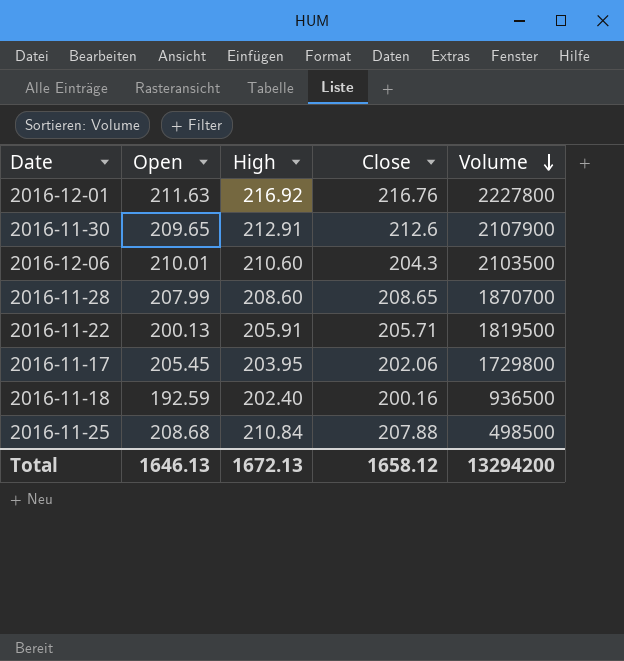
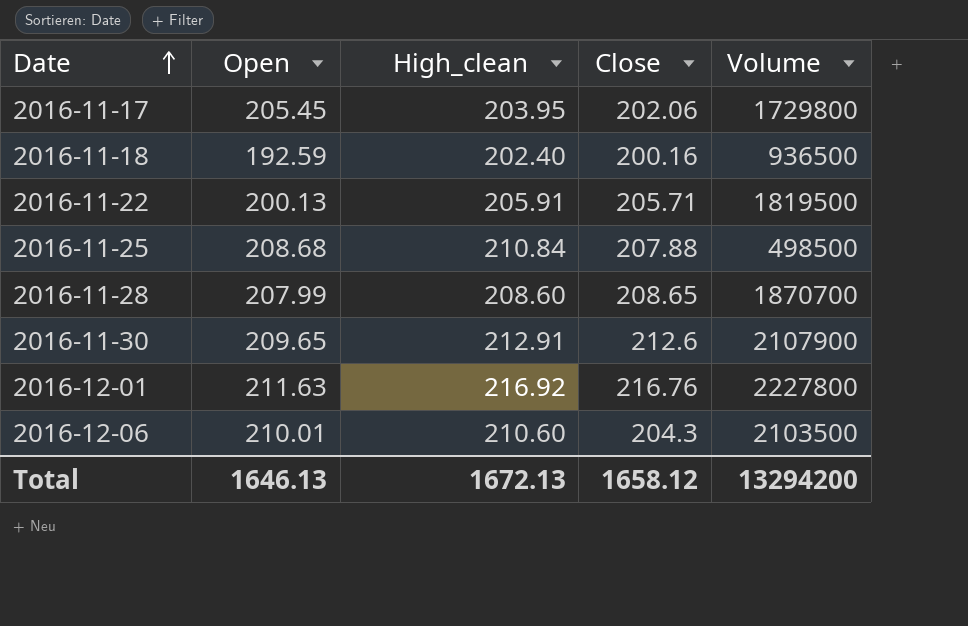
row order: Volume descending -> Date ascending
column name: High -> High_clean

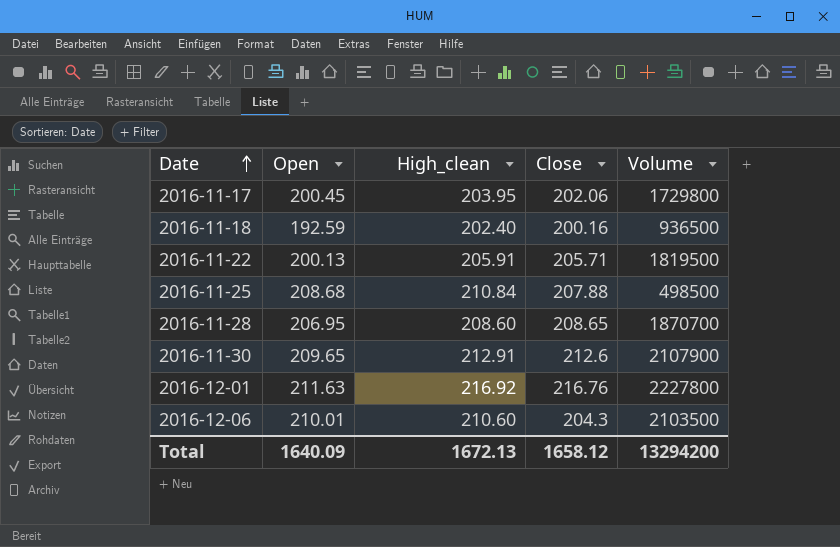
2016-11-17 | Open: 205.45 -> 200.45
2016-11-28 | Open: 207.99 -> 206.95
Total | Open: 1646.13 -> 1640.09

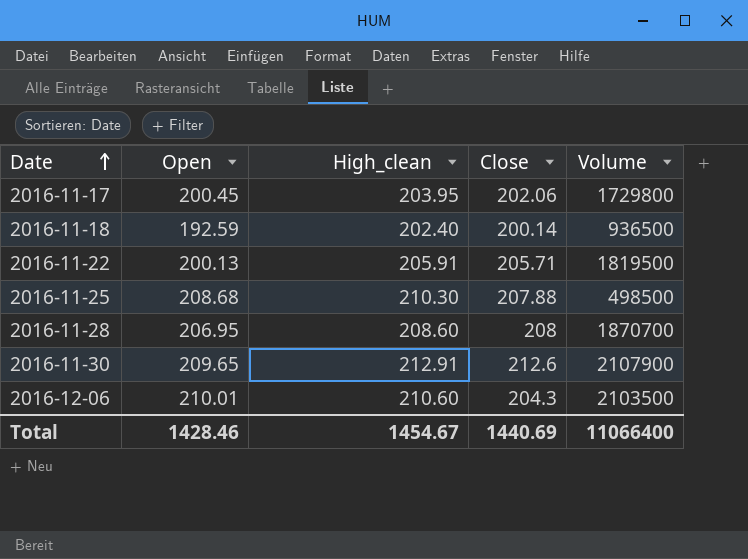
row 2016-12-01: 211.63 | 216.92 | 216.76 | 2227800 -> none
2016-11-18 | Close: 200.16 -> 200.14
2016-11-25 | High_clean: 210.84 -> 210.30
2016-11-28 | Close: 208.65 -> 208
Total | Open: 1640.09 -> 1428.46
Total | High_clean: 1672.13 -> 1454.67
Total | Close: 1658.12 -> 1440.69
Total | Volume: 13294200 -> 11066400

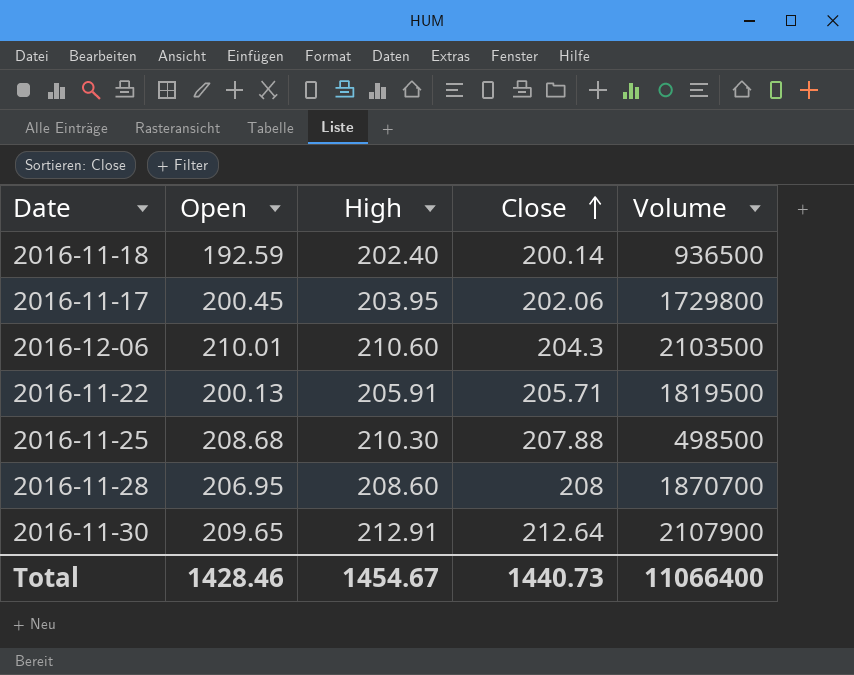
row order: Date ascending -> Close ascending
column name: High_clean -> High
2016-11-30 | Close: 212.6 -> 212.64
Total | Close: 1440.69 -> 1440.73

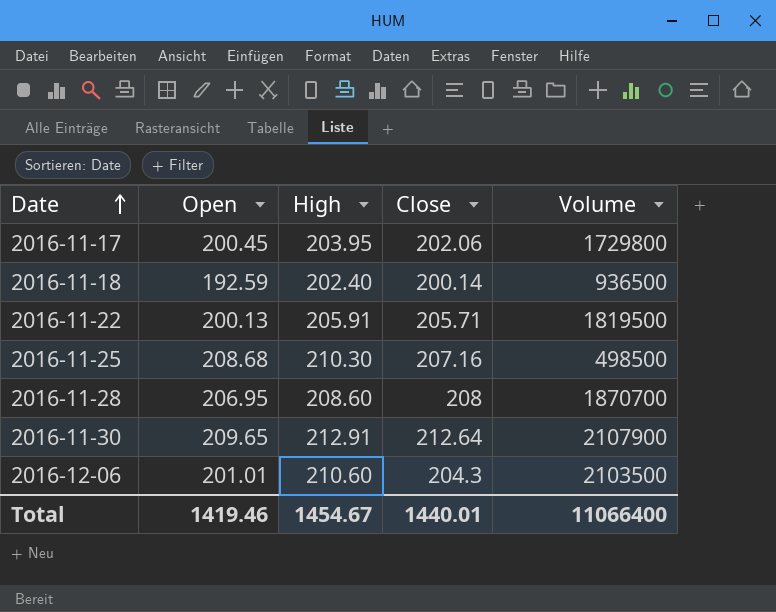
row order: Close ascending -> Date ascending
2016-11-25 | Close: 207.88 -> 207.16
2016-12-06 | Open: 210.01 -> 201.01
Total | Open: 1428.46 -> 1419.46
Total | Close: 1440.73 -> 1440.01

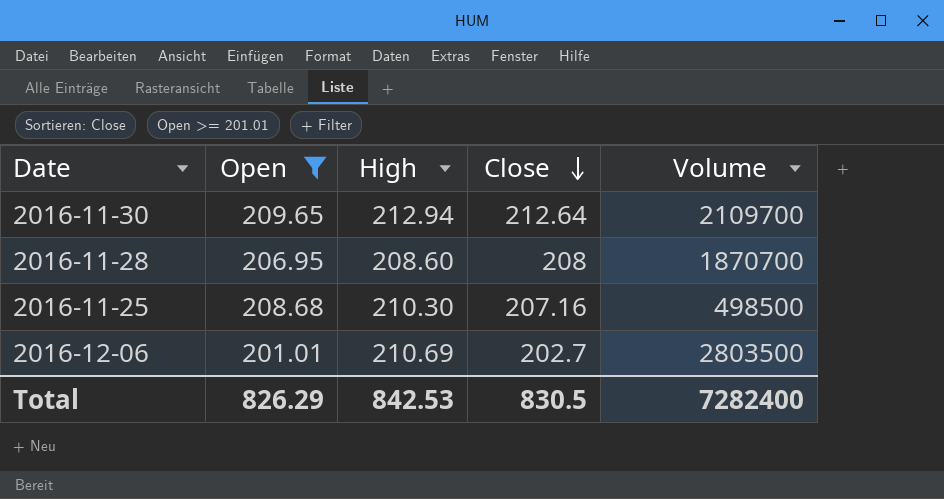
filter: none -> Open >= 201.01
row order: Date ascending -> Close descending
2016-11-30 | High: 212.91 -> 212.94
2016-11-30 | Volume: 2107900 -> 2109700
2016-12-06 | High: 210.60 -> 210.69
2016-12-06 | Close: 204.3 -> 202.7
2016-12-06 | Volume: 2103500 -> 2803500
Total | Open: 1419.46 -> 826.29
Total | High: 1454.67 -> 842.53
Total | Close: 1440.01 -> 830.5
Total | Volume: 11066400 -> 7282400

